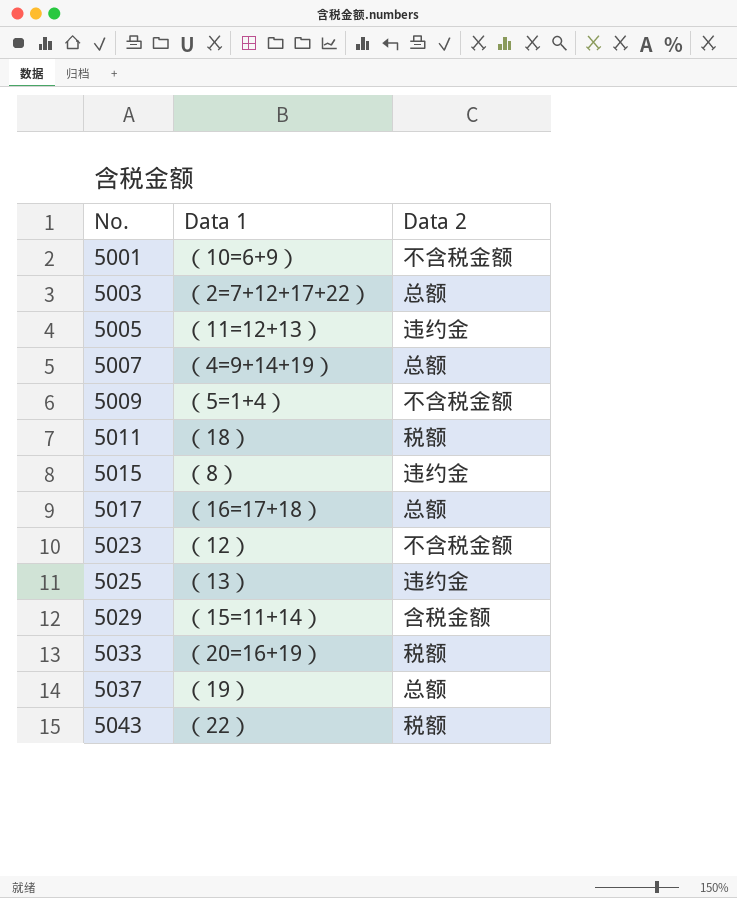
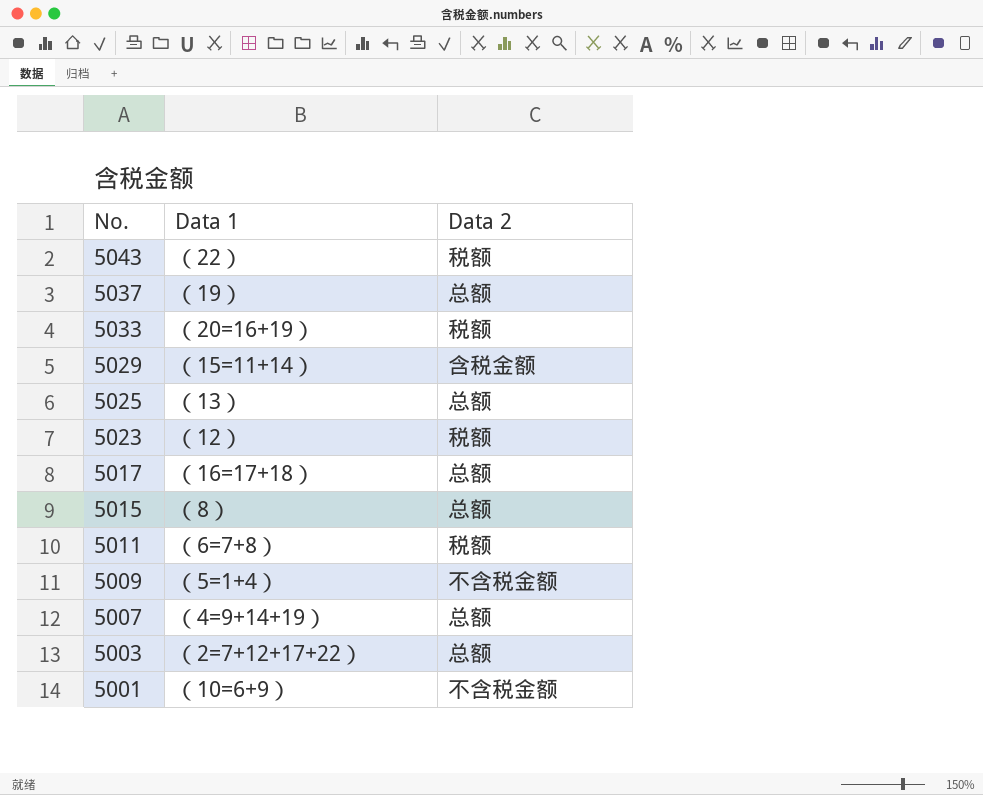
row order: No. ascending -> No. descending
row 5005: （11=12+13） | 违约金 -> none
5025 | Data 2: 违约金 -> 总额
5023 | Data 2: 不含税金额 -> 税额
5015 | Data 2: 违约金 -> 总额
5011 | Data 1: （18） -> （6=7+8）

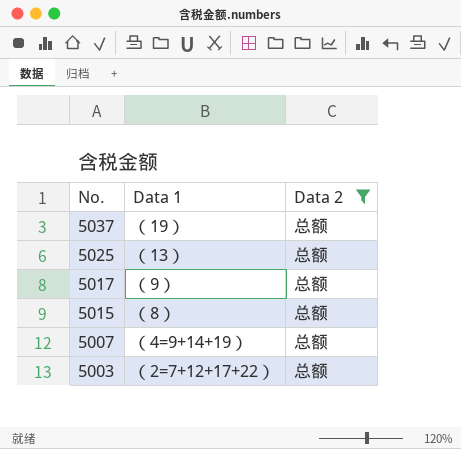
filter: none -> Data 2 = 总额
5017 | Data 1: （16=17+18） -> （9）

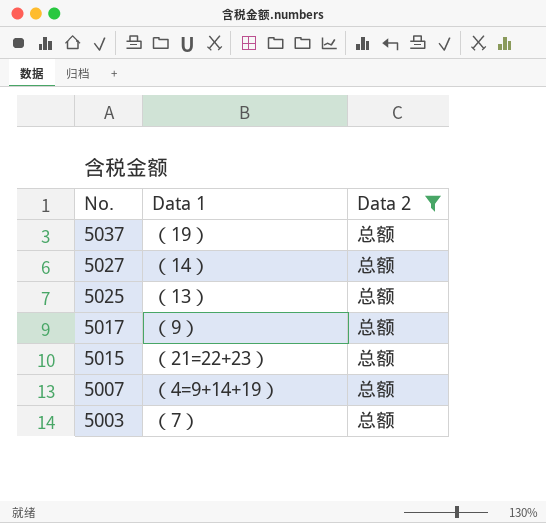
row 5027: none -> （14） | 总额
5015 | Data 1: （8） -> （21=22+23）
5003 | Data 1: （2=7+12+17+22） -> （7）

